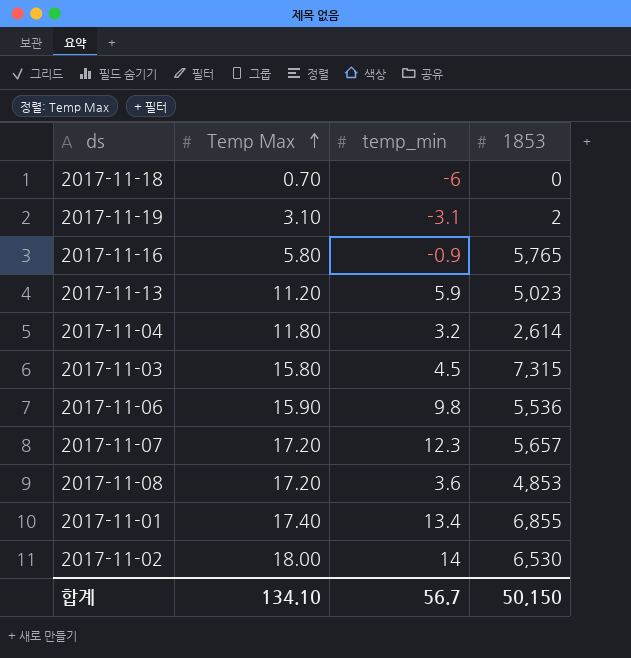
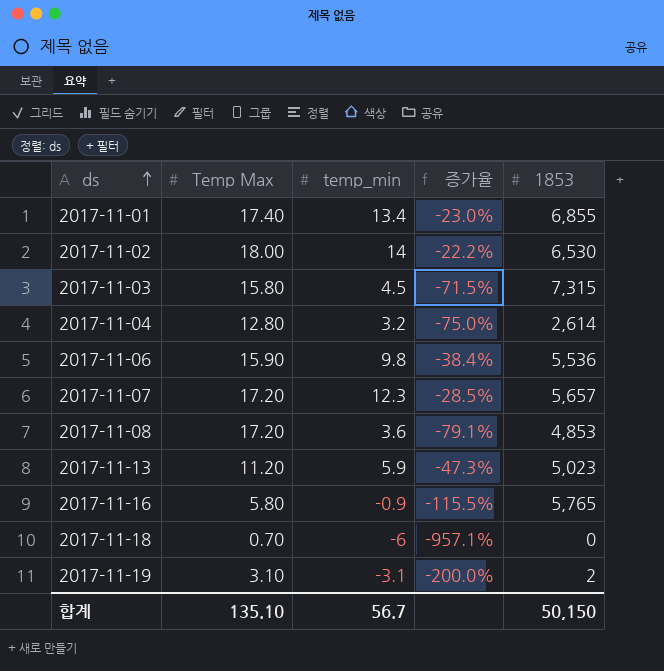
row order: Temp Max ascending -> ds ascending
column 증가율 | formula: none -> ([temp_min] - [Temp Max]) / [Temp Max]
2017-11-04 | Temp Max: 11.80 -> 12.80
합계 | Temp Max: 134.10 -> 135.10

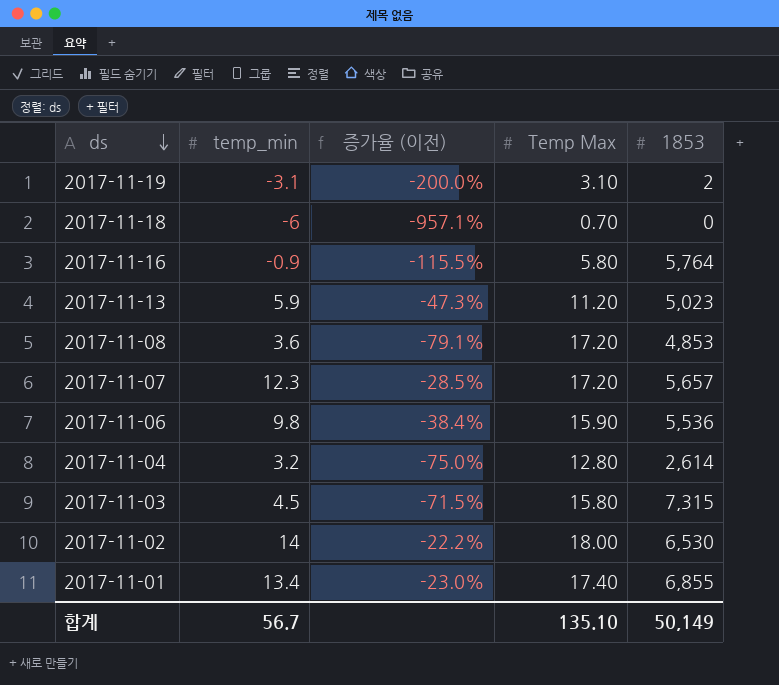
row order: ds ascending -> ds descending
column name: 증가율 -> 증가율 (이전)
column Temp Max | position: 2 -> 4
2017-11-16 | 1853: 5,765 -> 5,764
합계 | 1853: 50,150 -> 50,149

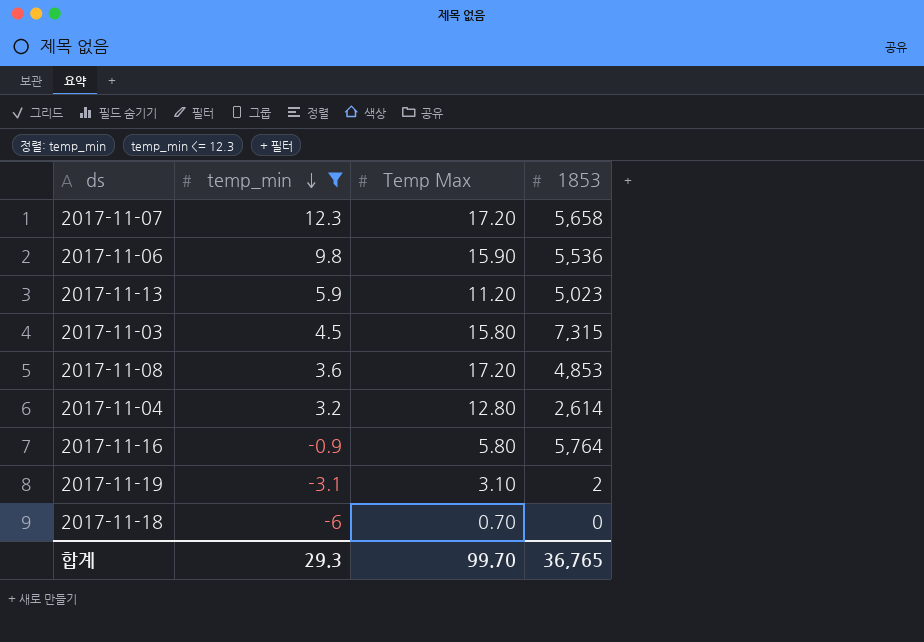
filter: none -> temp_min <= 12.3
row order: ds descending -> temp_min descending
column 증가율 (이전) | formula: ([temp_min] - [Temp Max]) / [Temp Max] -> none
2017-11-07 | 1853: 5,657 -> 5,658
합계 | temp_min: 56.7 -> 29.3
합계 | Temp Max: 135.10 -> 99.70
합계 | 1853: 50,149 -> 36,765

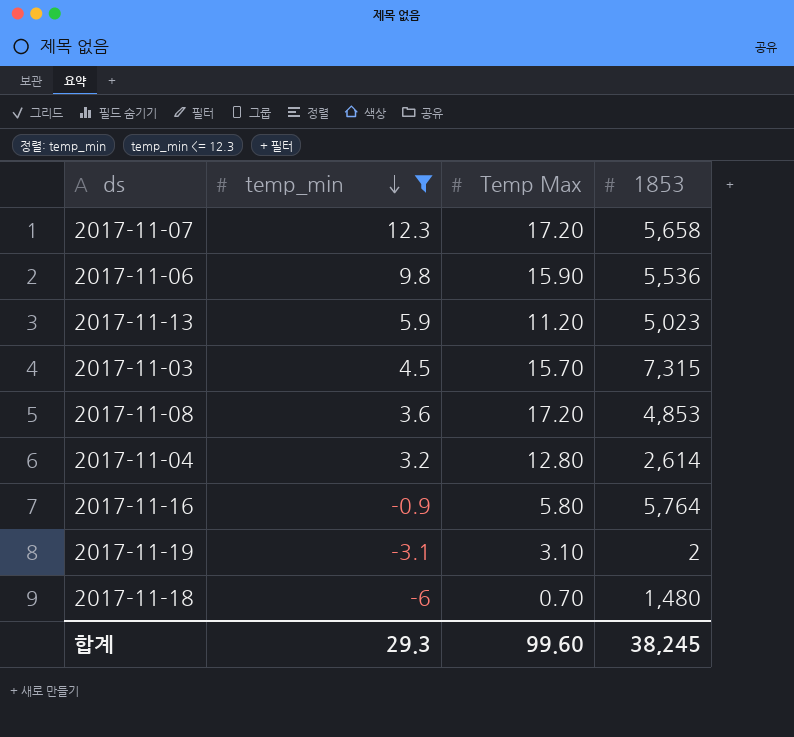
2017-11-03 | Temp Max: 15.80 -> 15.70
2017-11-18 | 1853: 0 -> 1,480
합계 | Temp Max: 99.70 -> 99.60
합계 | 1853: 36,765 -> 38,245

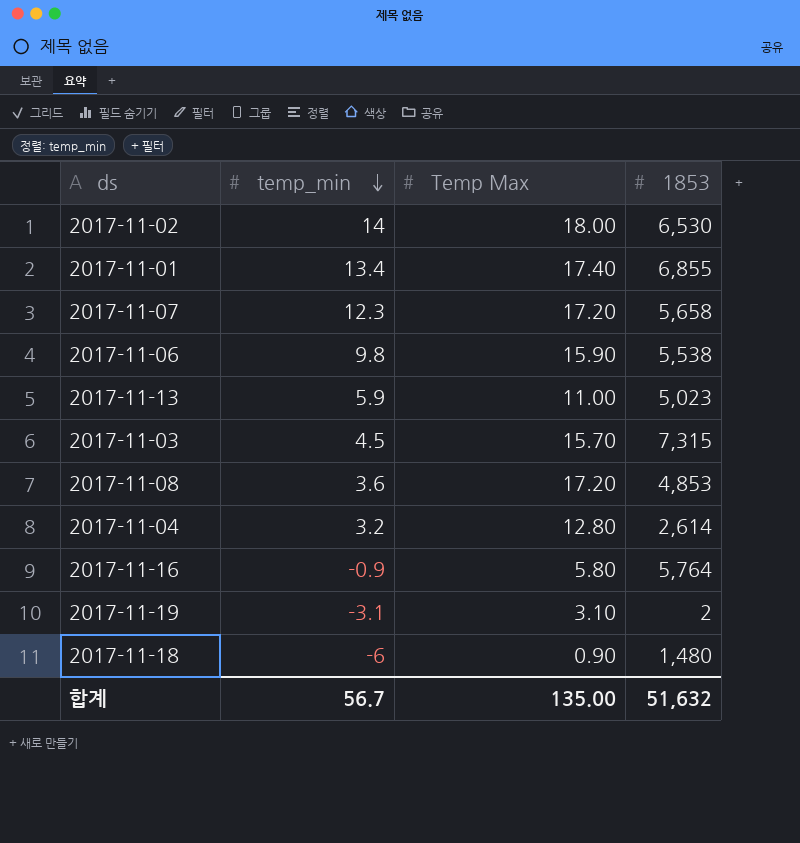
filter: temp_min <= 12.3 -> none
2017-11-06 | 1853: 5,536 -> 5,538
2017-11-13 | Temp Max: 11.20 -> 11.00
2017-11-18 | Temp Max: 0.70 -> 0.90
합계 | temp_min: 29.3 -> 56.7
합계 | Temp Max: 99.60 -> 135.00
합계 | 1853: 38,245 -> 51,632

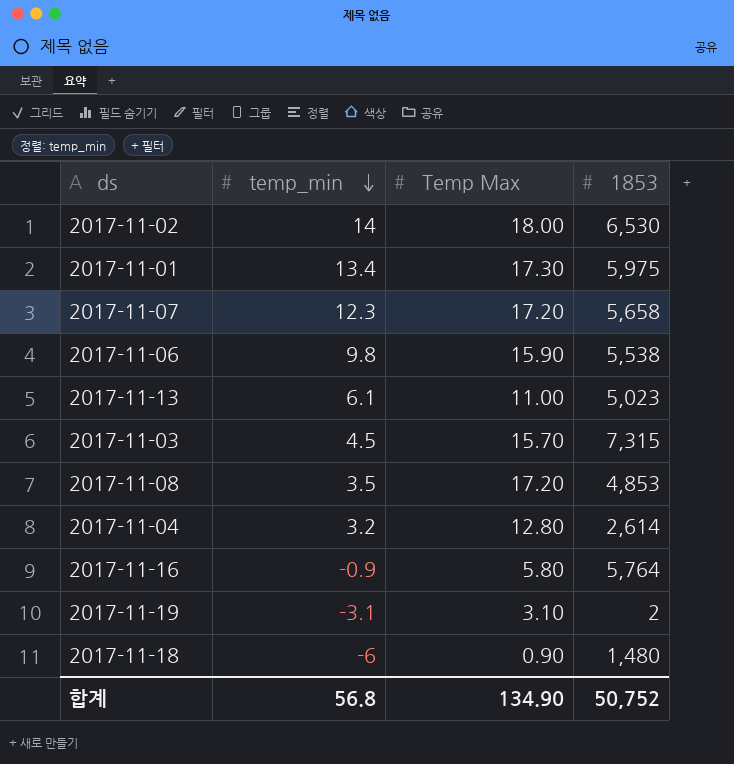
2017-11-01 | Temp Max: 17.40 -> 17.30
2017-11-01 | 1853: 6,855 -> 5,975
2017-11-13 | temp_min: 5.9 -> 6.1
2017-11-08 | temp_min: 3.6 -> 3.5
합계 | temp_min: 56.7 -> 56.8
합계 | Temp Max: 135.00 -> 134.90
합계 | 1853: 51,632 -> 50,752

